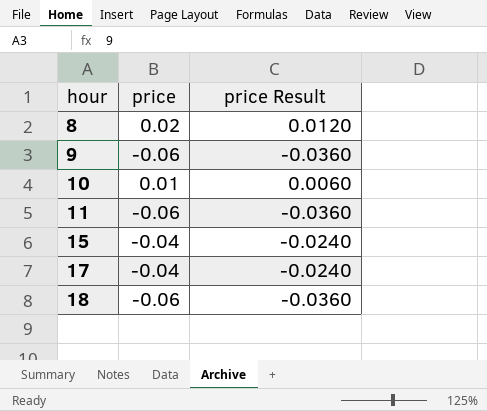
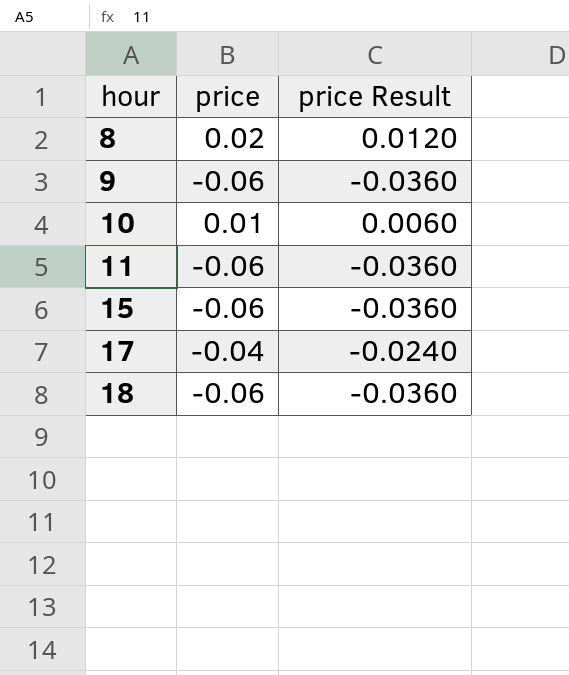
15 | price: -0.04 -> -0.06
15 | price Result: -0.0240 -> -0.0360

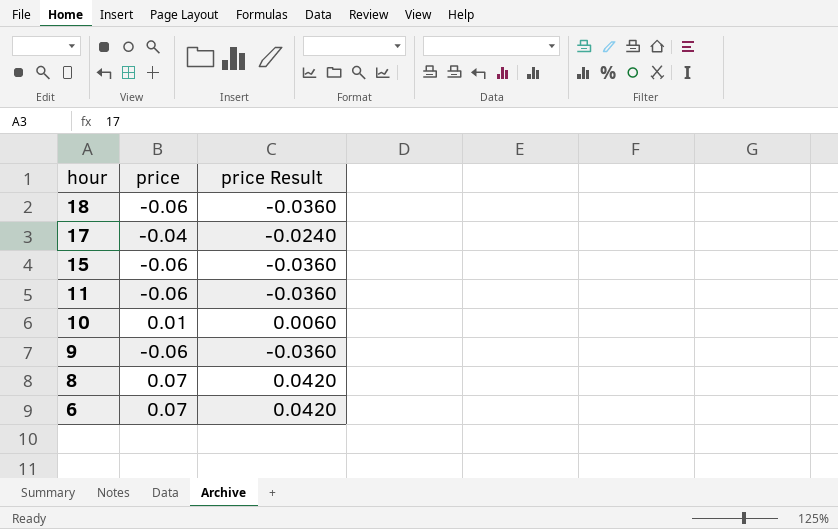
row order: hour ascending -> hour descending
8 | price: 0.02 -> 0.07
8 | price Result: 0.0120 -> 0.0420
row 6: none -> 0.07 | 0.0420

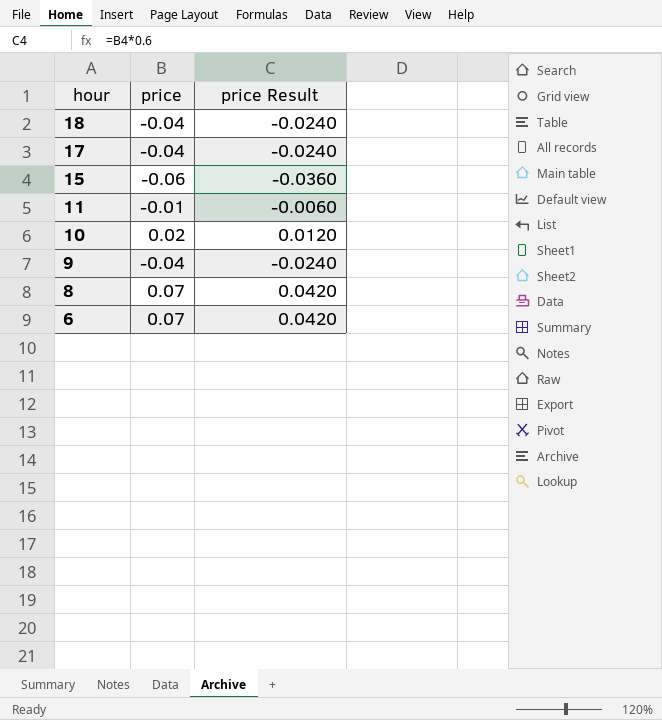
18 | price: -0.06 -> -0.04
18 | price Result: -0.0360 -> -0.0240
11 | price: -0.06 -> -0.01
11 | price Result: -0.0360 -> -0.0060
10 | price: 0.01 -> 0.02
10 | price Result: 0.0060 -> 0.0120
9 | price: -0.06 -> -0.04
9 | price Result: -0.0360 -> -0.0240

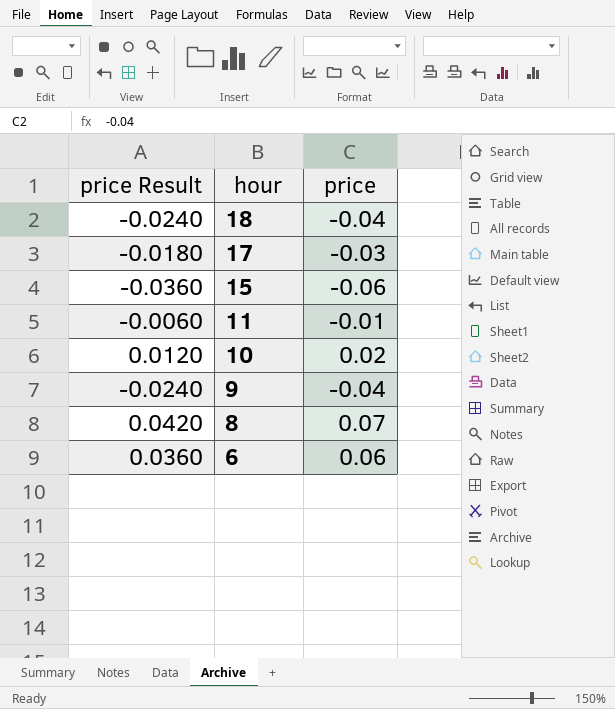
column price Result | position: 3 -> 1
17 | price Result: -0.0240 -> -0.0180
17 | price: -0.04 -> -0.03
6 | price Result: 0.0420 -> 0.0360
6 | price: 0.07 -> 0.06

